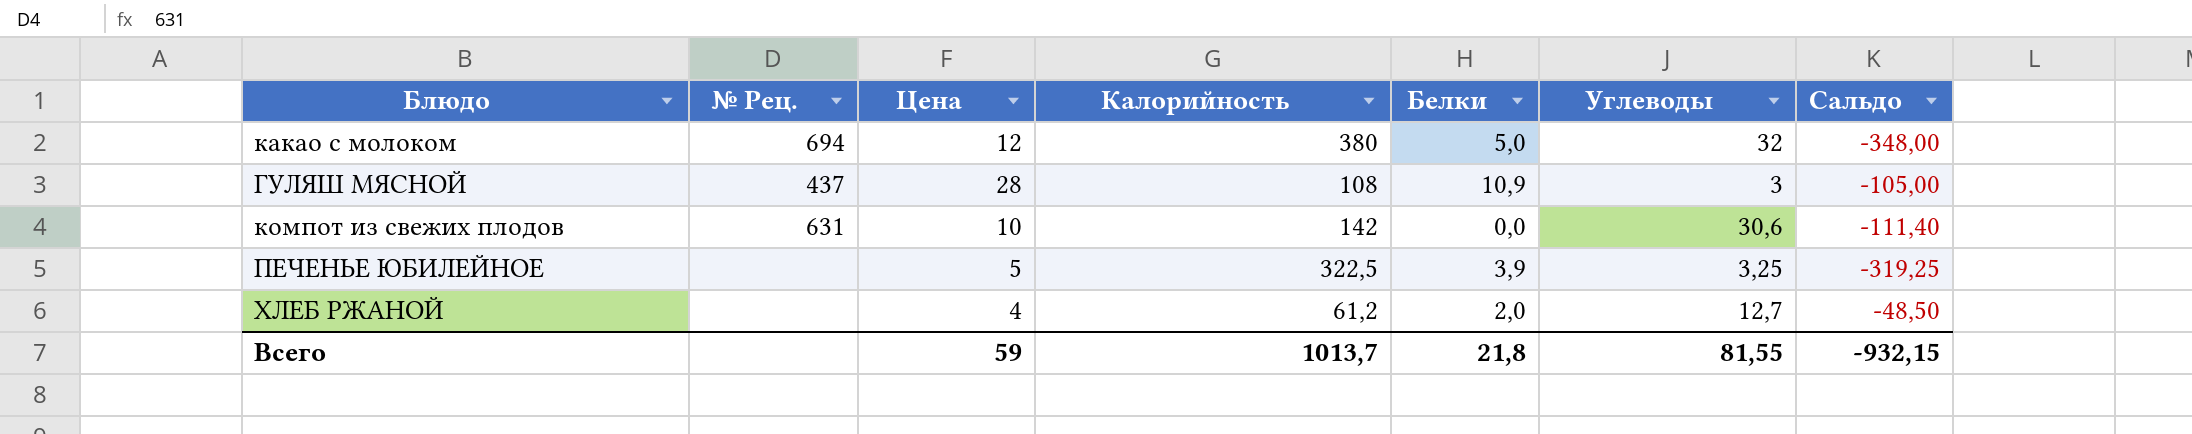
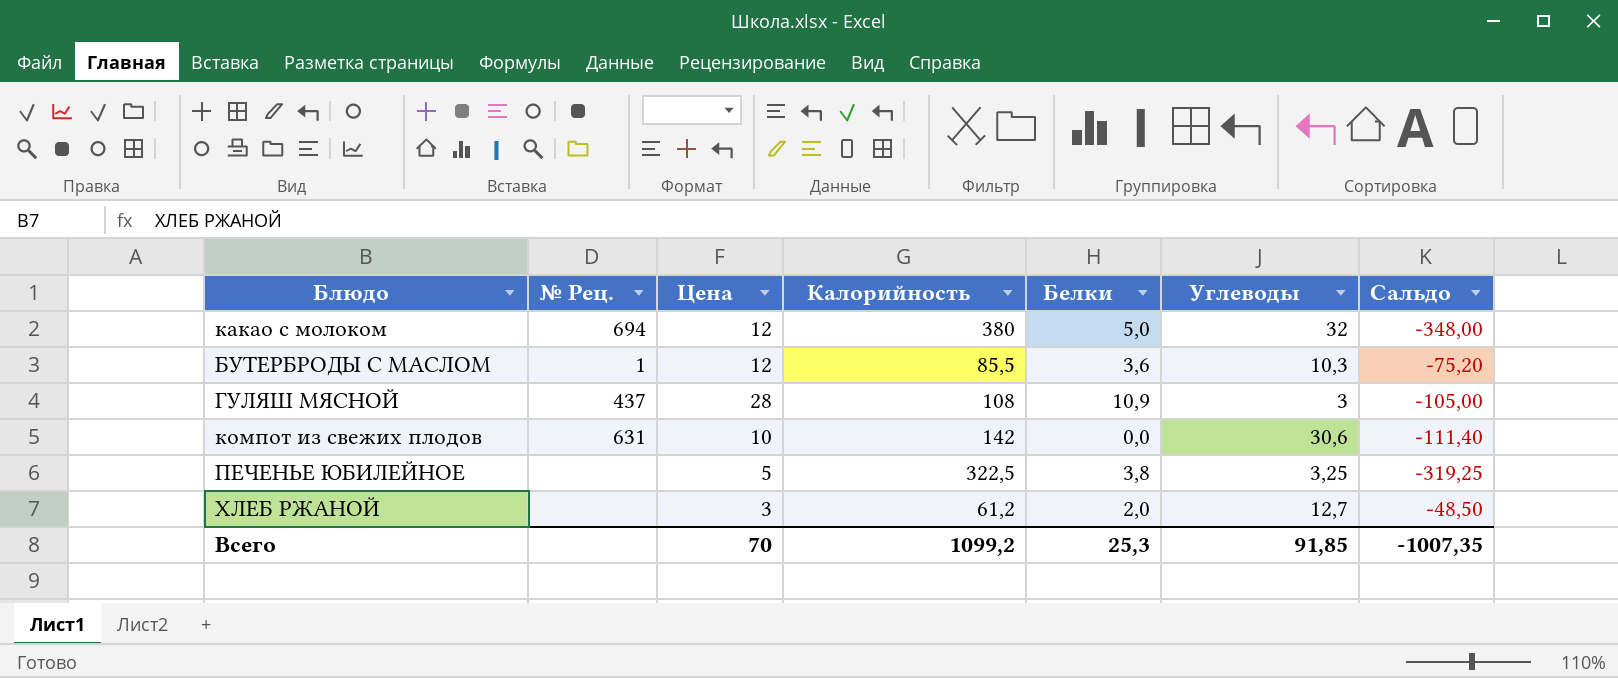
row БУТЕРБРОДЫ С МАСЛОМ: none -> 1 | 12 | 85,5 | 3,6 | 10,3 | -75,20
ПЕЧЕНЬЕ ЮБИЛЕЙНОЕ | Белки: 3,9 -> 3,8
ХЛЕБ РЖАНОЙ | Цена: 4 -> 3
Всего | Цена: 59 -> 70
Всего | Калорийность: 1013,7 -> 1099,2
Всего | Белки: 21,8 -> 25,3
Всего | Углеводы: 81,55 -> 91,85
Всего | Сальдо: -932,15 -> -1007,35

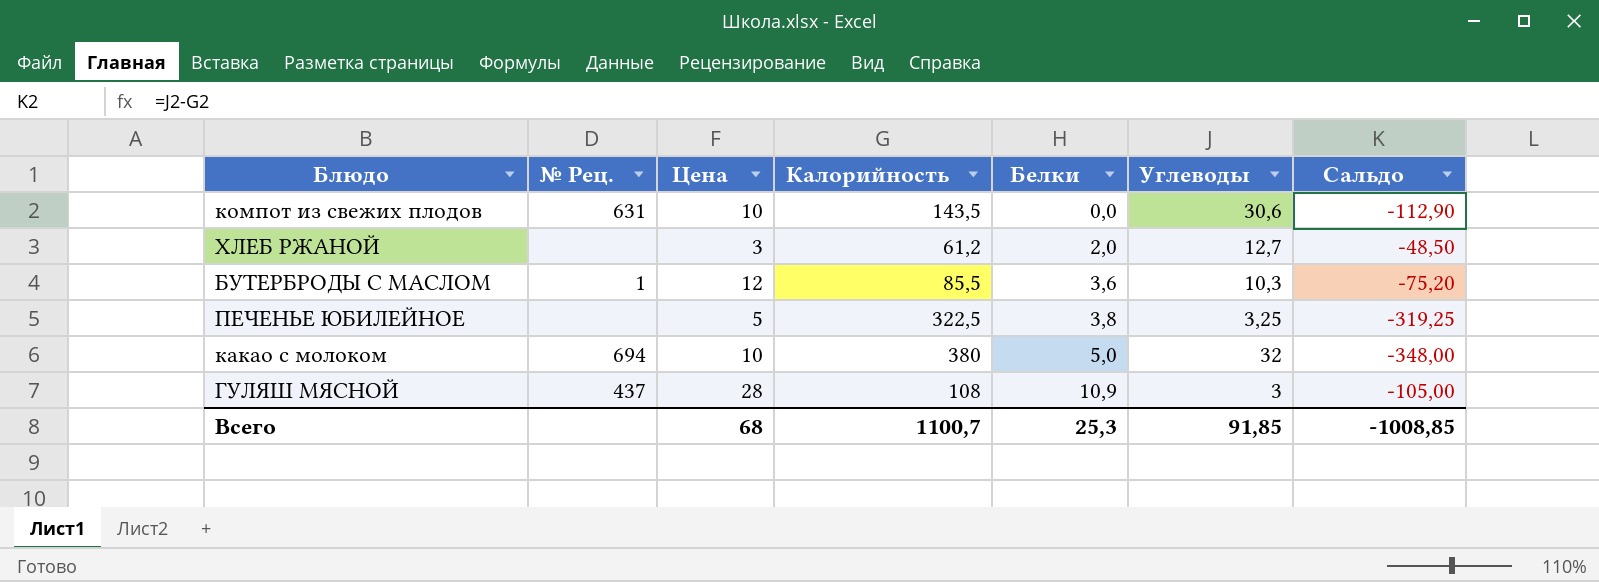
row order: none -> Белки ascending
компот из свежих плодов | Калорийность: 142 -> 143,5
компот из свежих плодов | Сальдо: -111,40 -> -112,90
какао с молоком | Цена: 12 -> 10
Всего | Цена: 70 -> 68
Всего | Калорийность: 1099,2 -> 1100,7
Всего | Сальдо: -1007,35 -> -1008,85

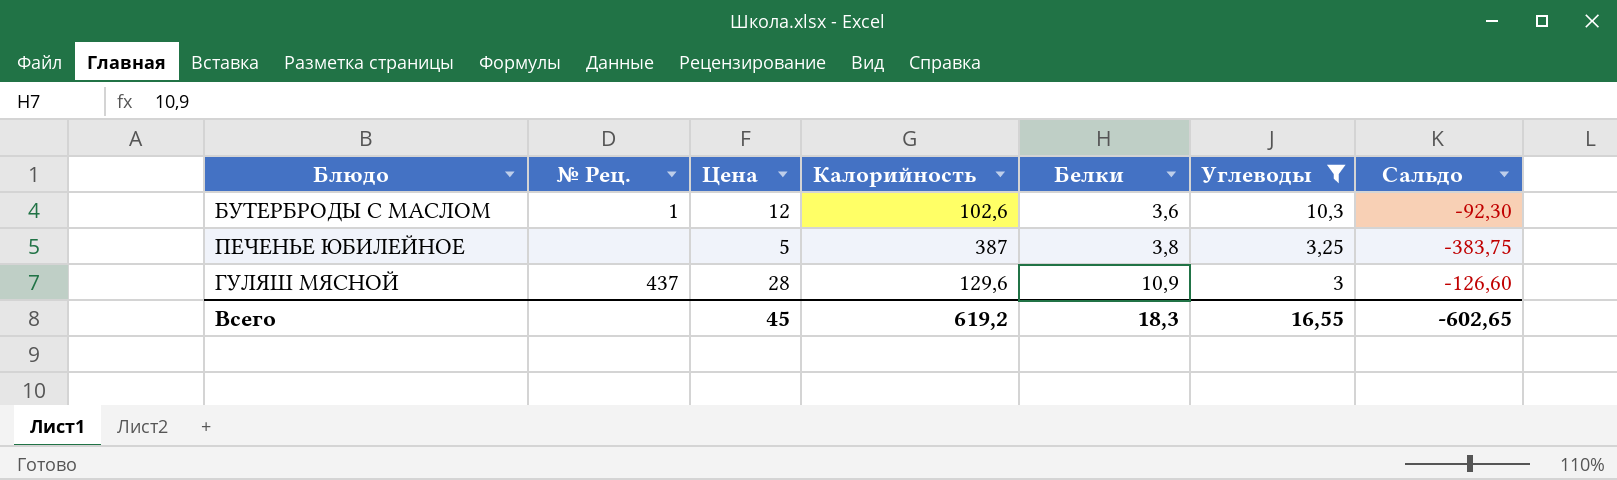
filter: none -> Углеводы <= 10,3
БУТЕРБРОДЫ С МАСЛОМ | Калорийность: 85,5 -> 102,6
БУТЕРБРОДЫ С МАСЛОМ | Сальдо: -75,20 -> -92,30
ПЕЧЕНЬЕ ЮБИЛЕЙНОЕ | Калорийность: 322,5 -> 387
ПЕЧЕНЬЕ ЮБИЛЕЙНОЕ | Сальдо: -319,25 -> -383,75
ГУЛЯШ МЯСНОЙ | Калорийность: 108 -> 129,6
ГУЛЯШ МЯСНОЙ | Сальдо: -105,00 -> -126,60
Всего | Цена: 68 -> 45
Всего | Калорийность: 1100,7 -> 619,2
Всего | Белки: 25,3 -> 18,3
Всего | Углеводы: 91,85 -> 16,55
Всего | Сальдо: -1008,85 -> -602,65

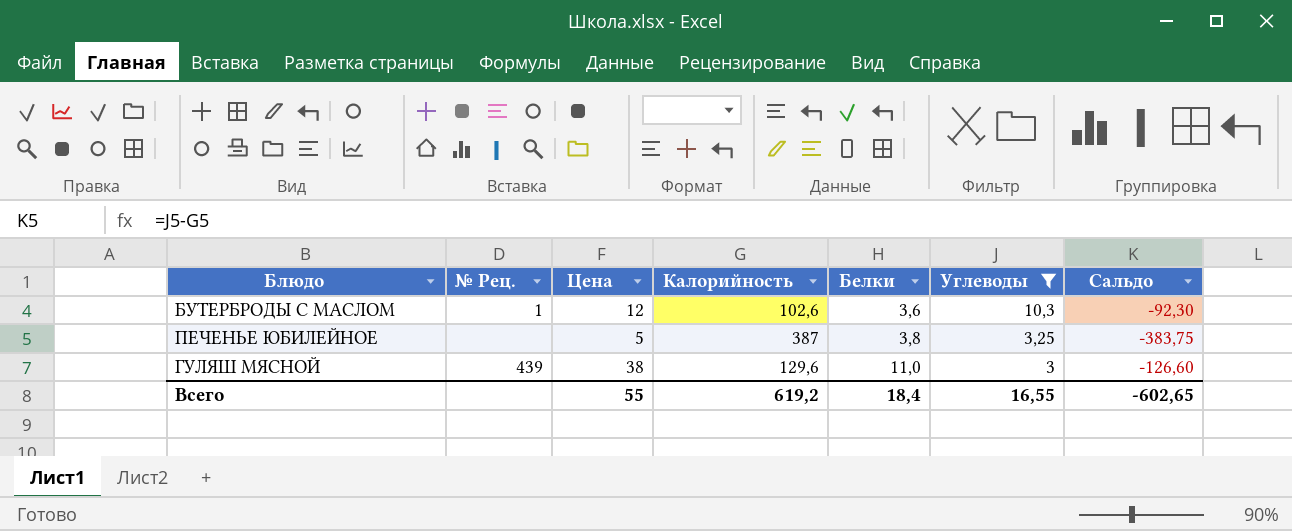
ГУЛЯШ МЯСНОЙ | № Рец.: 437 -> 439
ГУЛЯШ МЯСНОЙ | Цена: 28 -> 38
ГУЛЯШ МЯСНОЙ | Белки: 10,9 -> 11,0
Всего | Цена: 45 -> 55
Всего | Белки: 18,3 -> 18,4

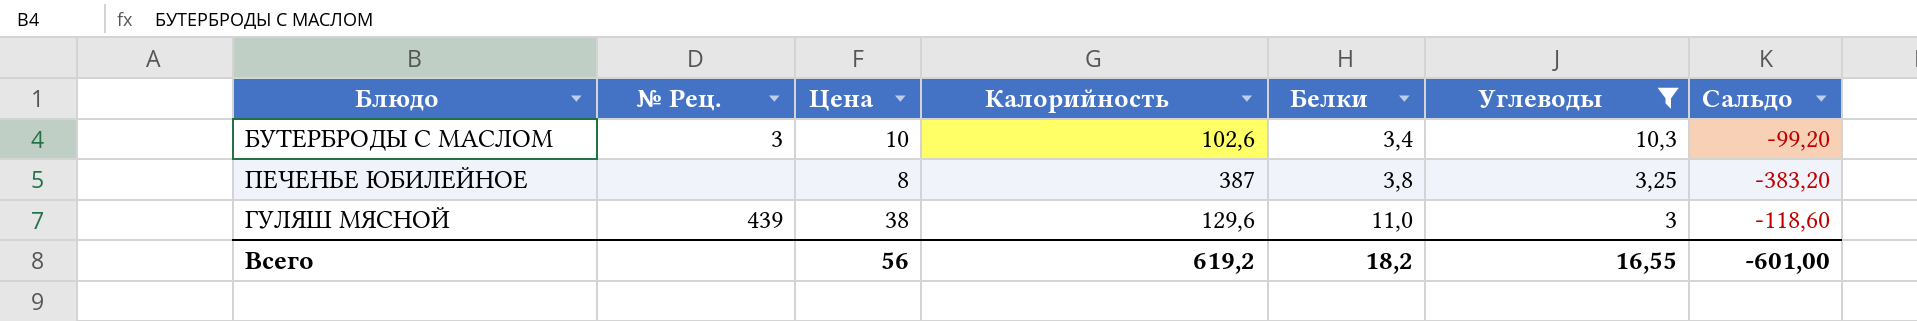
column Сальдо | formula: [Углеводы] - [Калорийность] -> [Белки] - [Калорийность]
БУТЕРБРОДЫ С МАСЛОМ | № Рец.: 1 -> 3
БУТЕРБРОДЫ С МАСЛОМ | Цена: 12 -> 10
БУТЕРБРОДЫ С МАСЛОМ | Белки: 3,6 -> 3,4
ПЕЧЕНЬЕ ЮБИЛЕЙНОЕ | Цена: 5 -> 8
Всего | Цена: 55 -> 56
Всего | Белки: 18,4 -> 18,2
Всего | Сальдо: -602,65 -> -601,00

